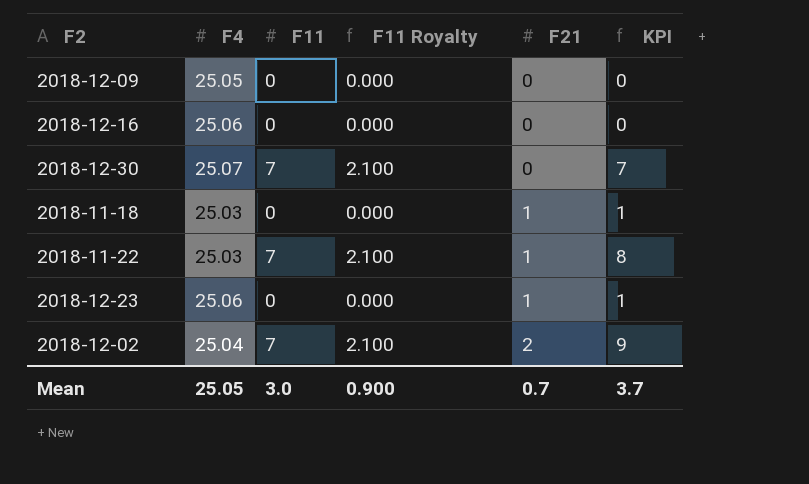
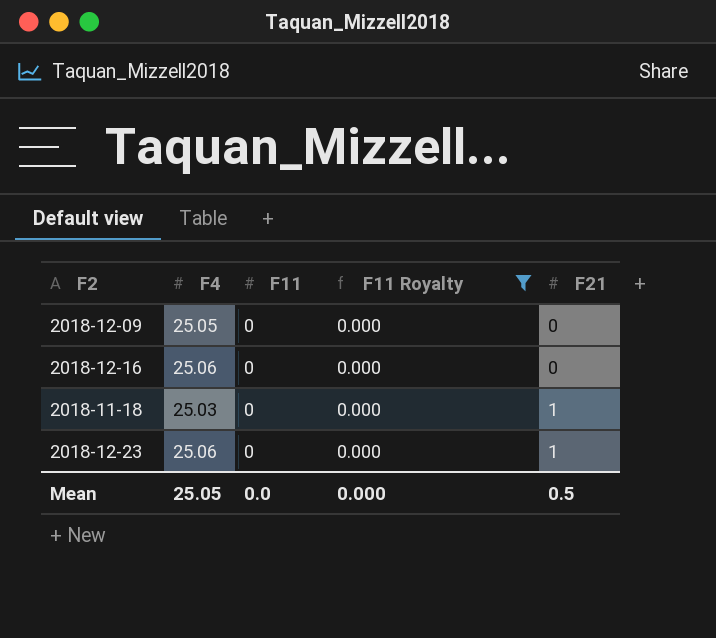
filter: none -> F11 Royalty = 0.000
column KPI | formula: [F11] + [F21] -> none
Mean | F11: 3.0 -> 0.0
Mean | F11 Royalty: 0.900 -> 0.000
Mean | F21: 0.7 -> 0.5

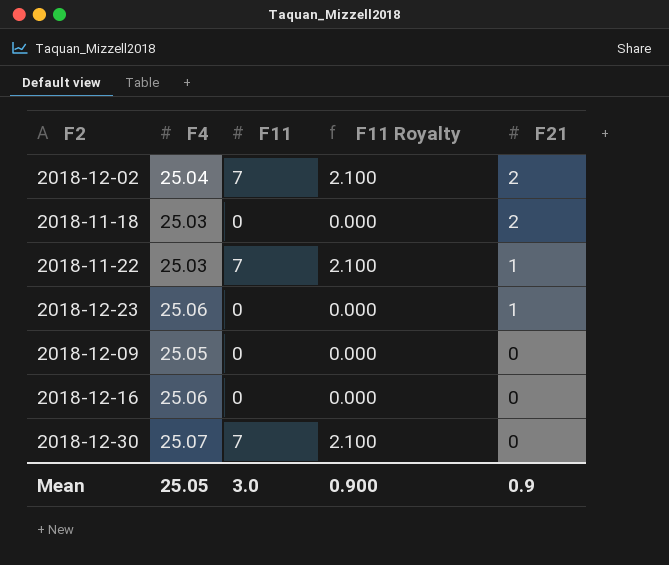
filter: F11 Royalty = 0.000 -> none
row order: F21 ascending -> F21 descending
2018-11-18 | F21: 1 -> 2
Mean | F11: 0.0 -> 3.0
Mean | F11 Royalty: 0.000 -> 0.900
Mean | F21: 0.5 -> 0.9

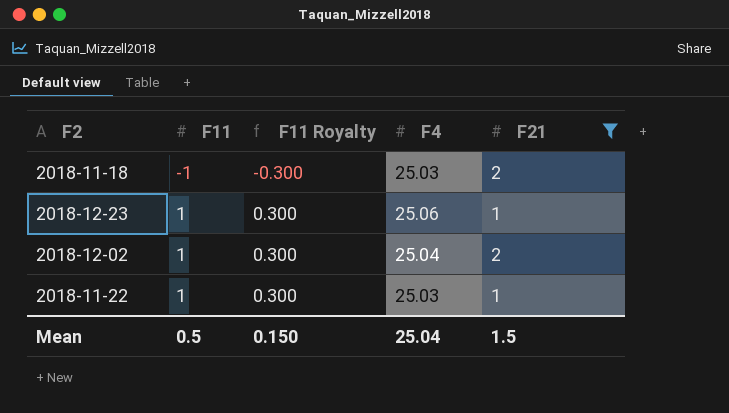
filter: none -> F21 != 0
row order: F21 descending -> F11 ascending
column F4 | position: 2 -> 4
2018-11-18 | F11: 0 -> -1
2018-11-18 | F11 Royalty: 0.000 -> -0.300
2018-12-23 | F11: 0 -> 1
2018-12-23 | F11 Royalty: 0.000 -> 0.300
2018-12-02 | F11: 7 -> 1
2018-12-02 | F11 Royalty: 2.100 -> 0.300
2018-11-22 | F11: 7 -> 1
2018-11-22 | F11 Royalty: 2.100 -> 0.300
Mean | F11: 3.0 -> 0.5
Mean | F11 Royalty: 0.900 -> 0.150
Mean | F4: 25.05 -> 25.04
Mean | F21: 0.9 -> 1.5

